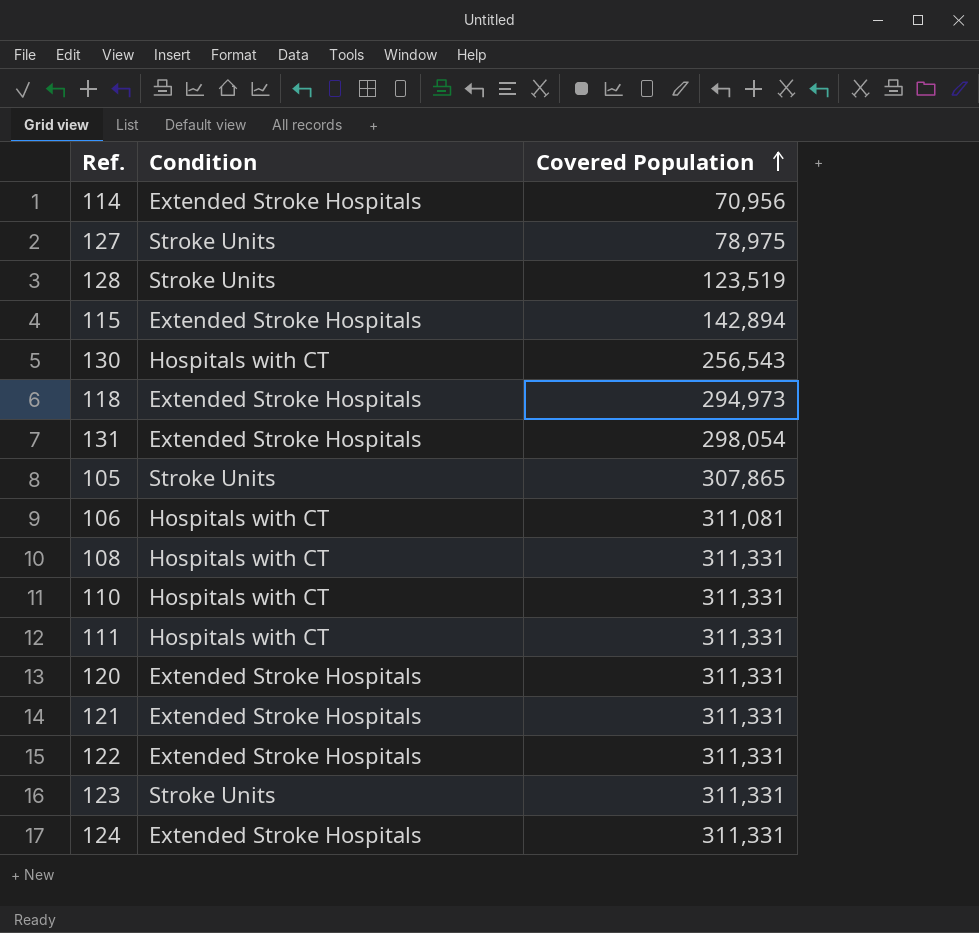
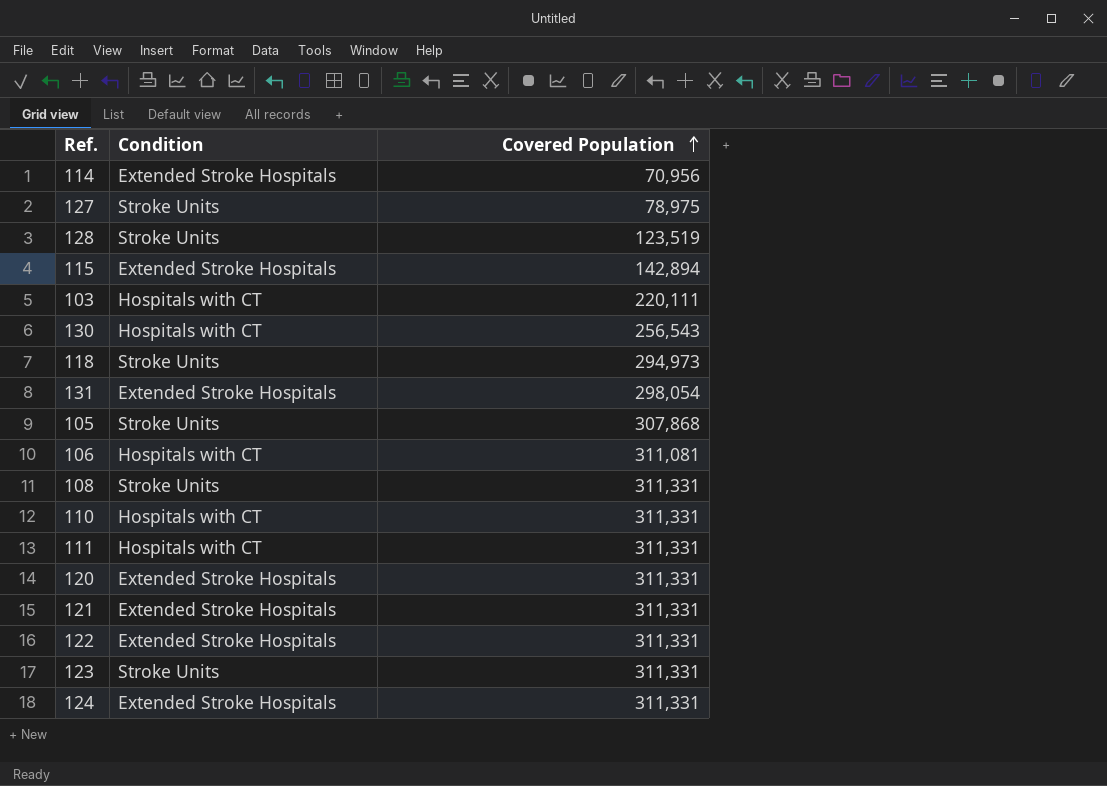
row 103: none -> Hospitals with CT | 220,111
118 | Condition: Extended Stroke Hospitals -> Stroke Units
105 | Covered Population: 307,865 -> 307,868
108 | Condition: Hospitals with CT -> Stroke Units

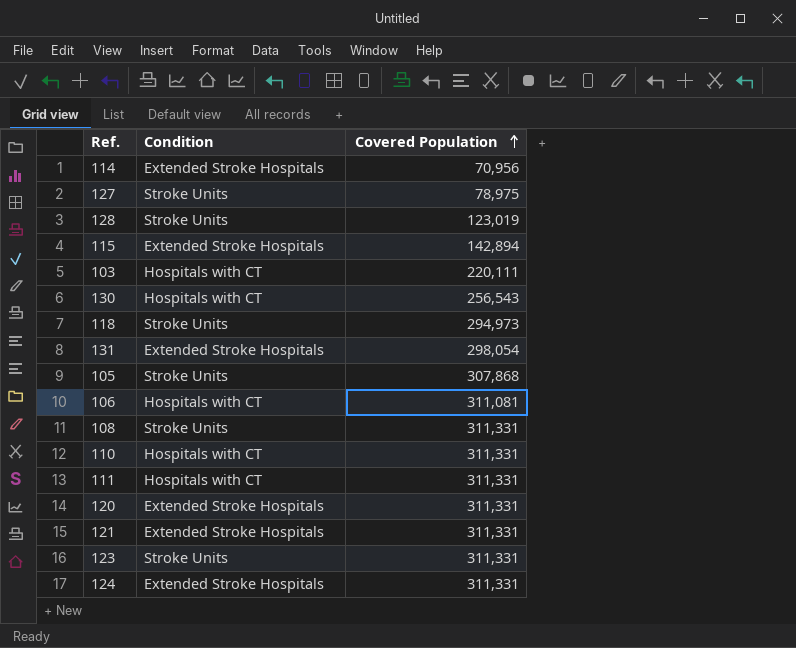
row 122: Extended Stroke Hospitals | 311,331 -> none
128 | Covered Population: 123,519 -> 123,019

